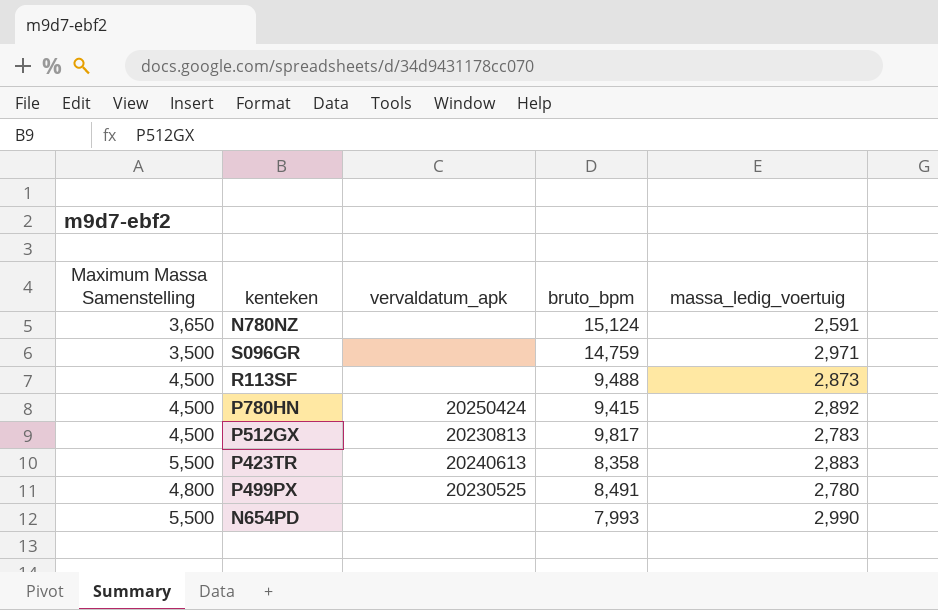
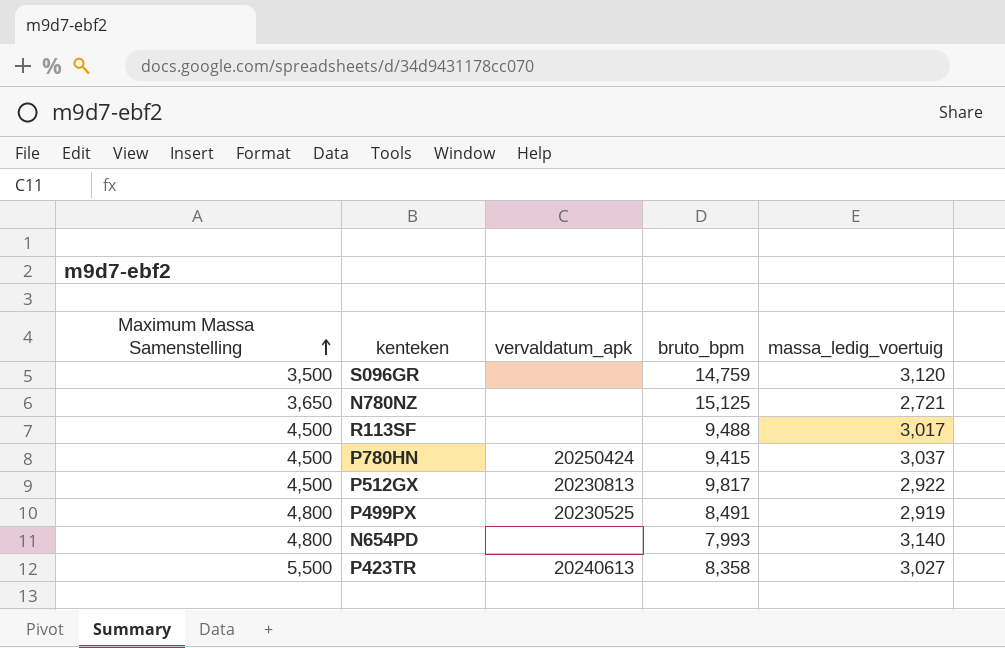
row order: none -> Maximum Massa Samenstelling ascending
S096GR | massa_ledig_voertuig: 2,971 -> 3,120
N780NZ | bruto_bpm: 15,124 -> 15,125
N780NZ | massa_ledig_voertuig: 2,591 -> 2,721
R113SF | massa_ledig_voertuig: 2,873 -> 3,017
P780HN | massa_ledig_voertuig: 2,892 -> 3,037
P512GX | massa_ledig_voertuig: 2,783 -> 2,922
P499PX | massa_ledig_voertuig: 2,780 -> 2,919
N654PD | Maximum Massa Samenstelling: 5,500 -> 4,800
N654PD | massa_ledig_voertuig: 2,990 -> 3,140
P423TR | massa_ledig_voertuig: 2,883 -> 3,027

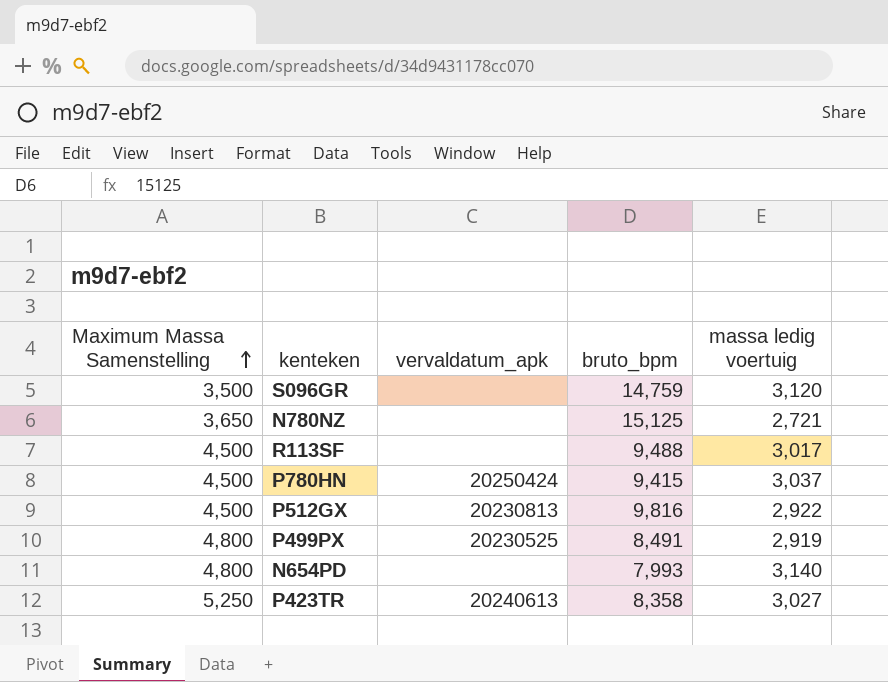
column name: massa_ledig_voertuig -> massa ledig voertuig
P512GX | bruto_bpm: 9,817 -> 9,816
P423TR | Maximum Massa Samenstelling: 5,500 -> 5,250

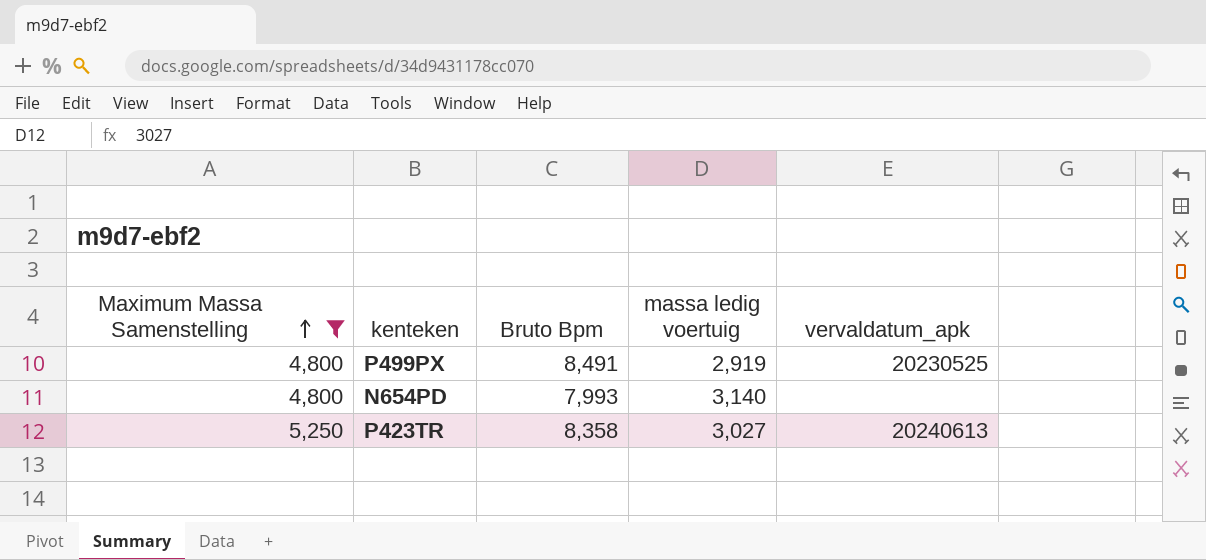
filter: none -> Maximum Massa Samenstelling >= 4,800
column name: bruto_bpm -> Bruto Bpm
column vervaldatum_apk | position: 3 -> 5

